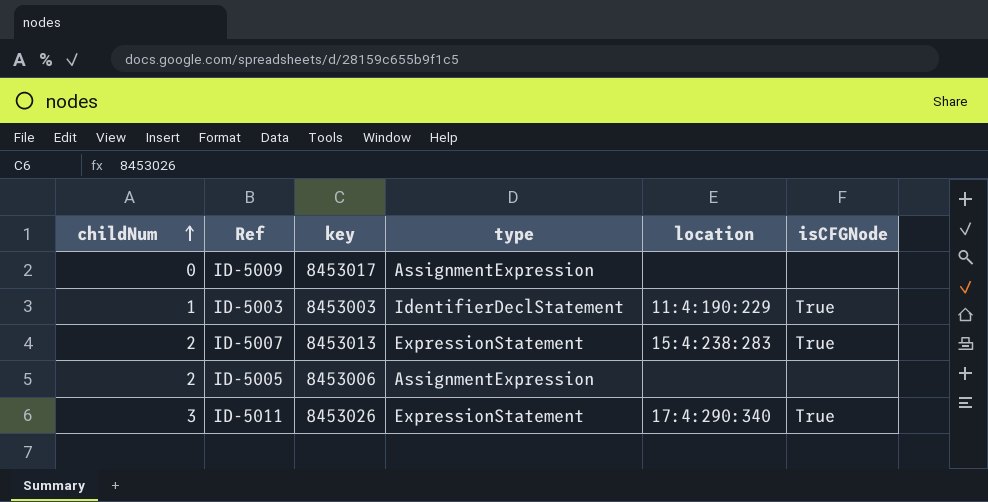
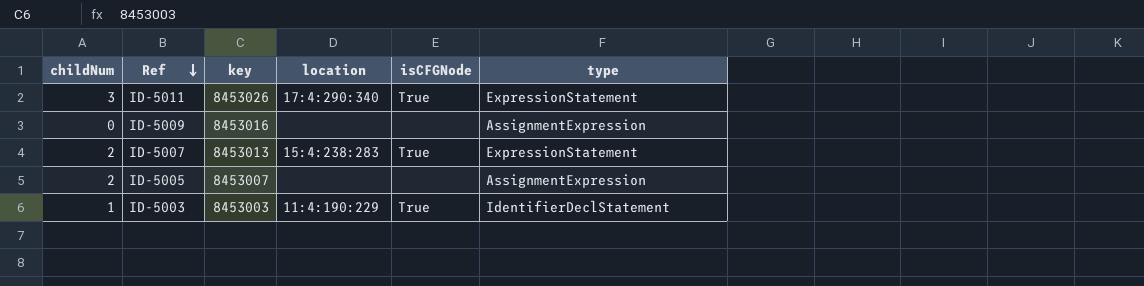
row order: childNum ascending -> Ref descending
column type | position: 4 -> 6
ID-5009 | key: 8453017 -> 8453016
ID-5005 | key: 8453006 -> 8453007

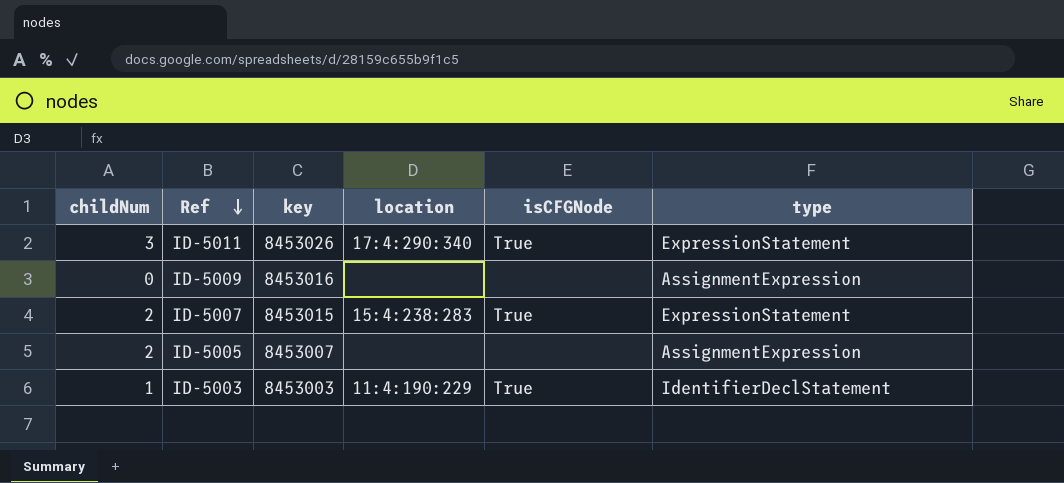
ID-5007 | key: 8453013 -> 8453015

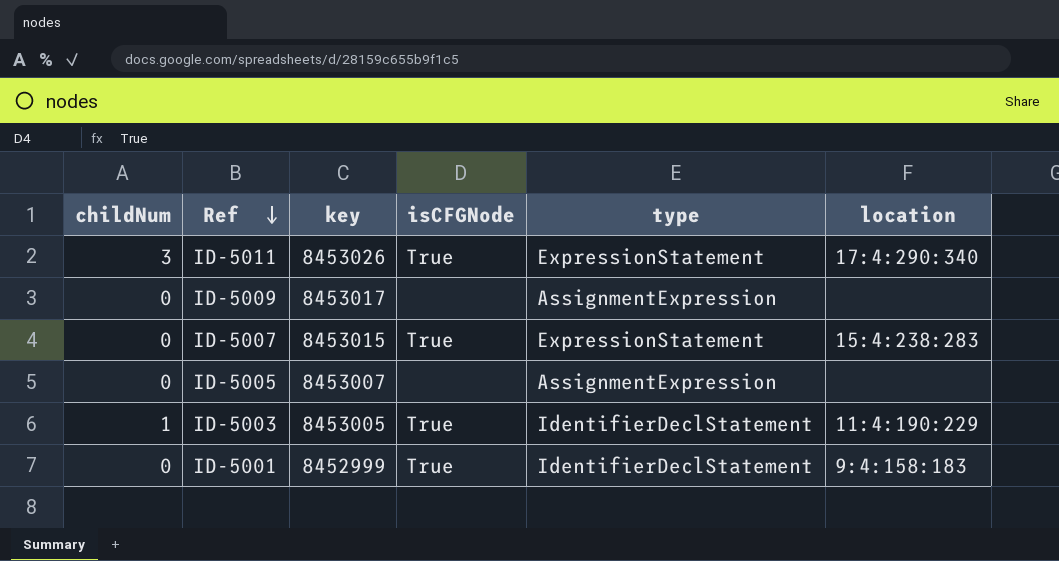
column location | position: 4 -> 6
ID-5009 | key: 8453016 -> 8453017
ID-5007 | childNum: 2 -> 0
ID-5005 | childNum: 2 -> 0
ID-5003 | key: 8453003 -> 8453005
row ID-5001: none -> 0 | 8452999 | True | IdentifierDeclStatement | 9:4:158:183

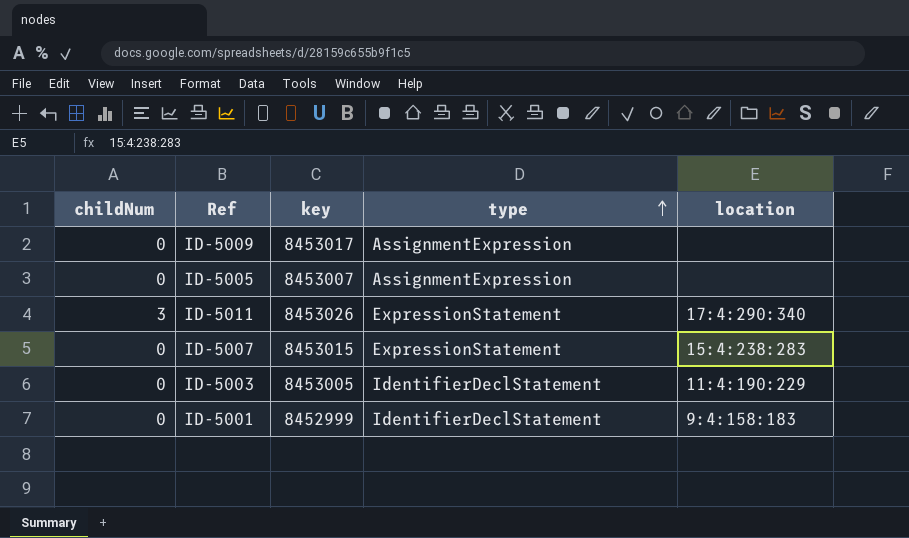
row order: Ref descending -> type ascending
column isCFGNode | position: 4 -> none
ID-5003 | childNum: 1 -> 0

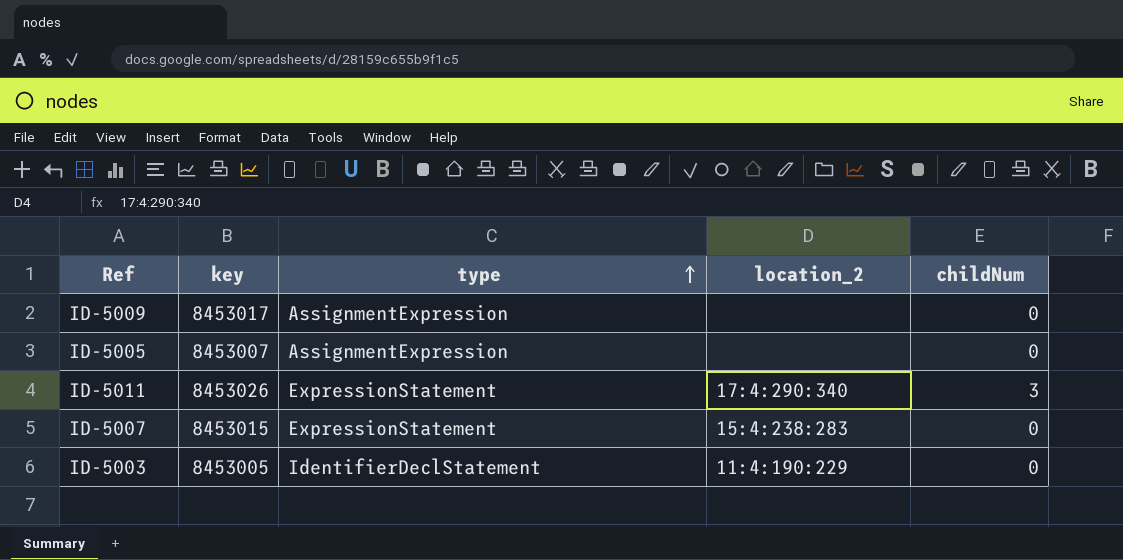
column name: location -> location_2
column childNum | position: 1 -> 5
row ID-5001: 0 | 8452999 | IdentifierDeclStatement | 9:4:158:183 -> none

